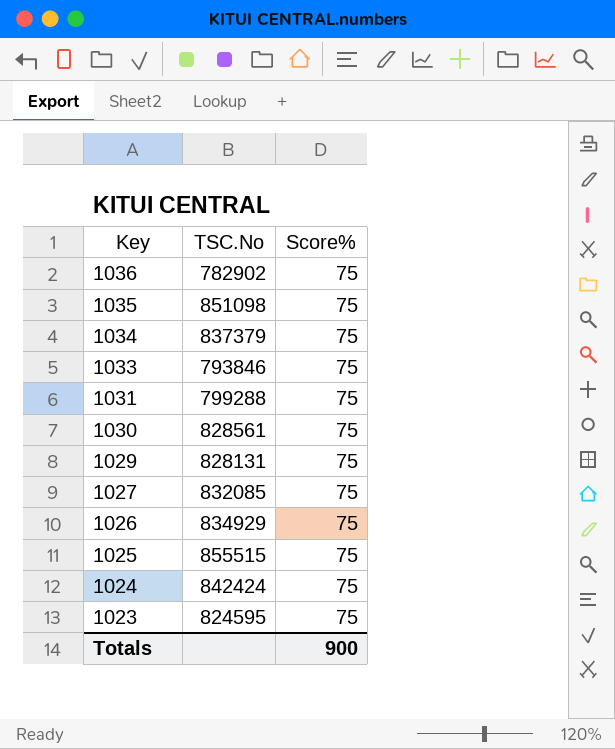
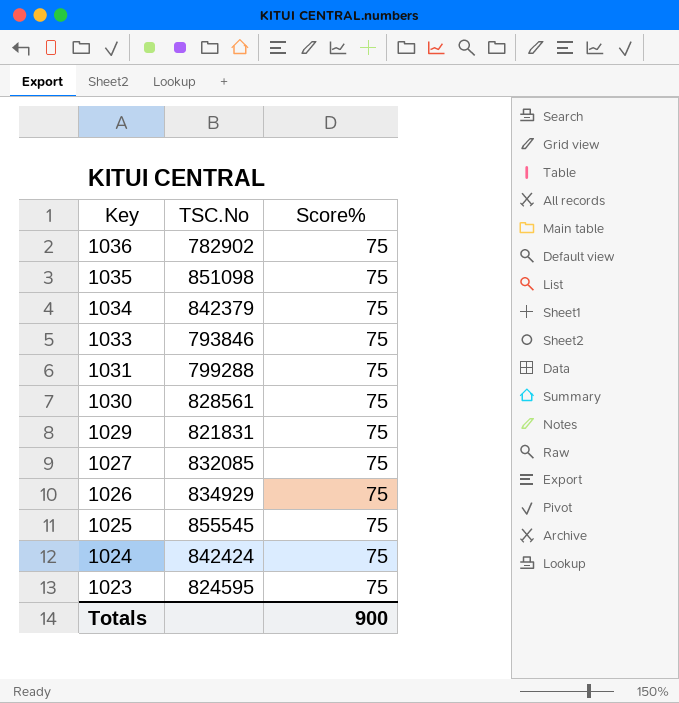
1034 | TSC.No: 837379 -> 842379
1029 | TSC.No: 828131 -> 821831
1025 | TSC.No: 855515 -> 855545

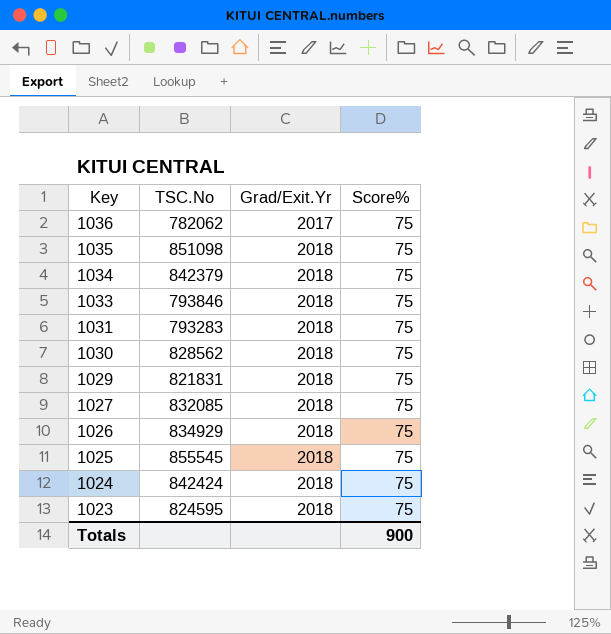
column Grad/Exit.Yr | position: none -> 3
1036 | TSC.No: 782902 -> 782062
1031 | TSC.No: 799288 -> 793283
1030 | TSC.No: 828561 -> 828562

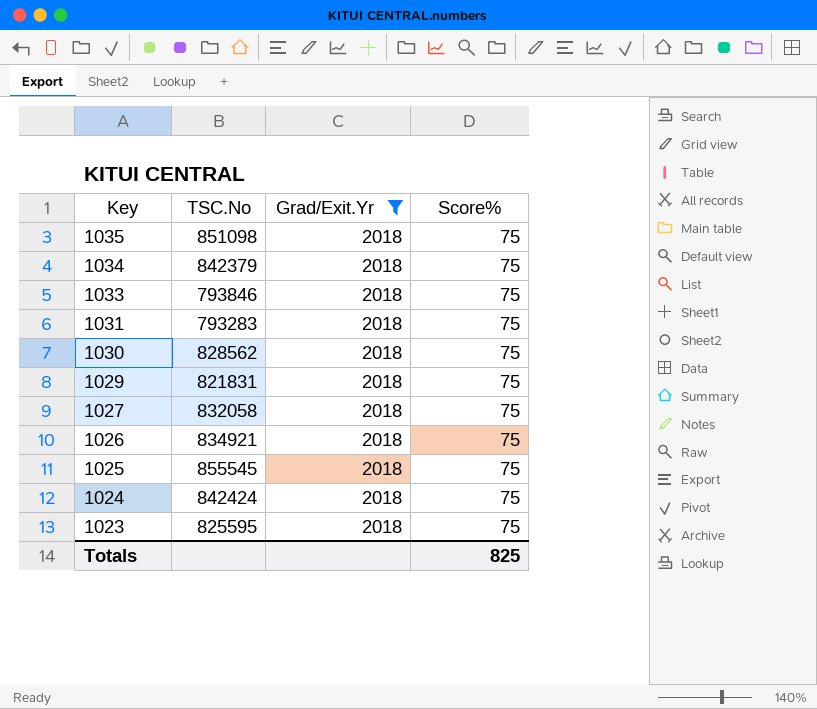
filter: none -> Grad/Exit.Yr = 2018
1027 | TSC.No: 832085 -> 832058
1026 | TSC.No: 834929 -> 834921
1023 | TSC.No: 824595 -> 825595
Totals | Score%: 900 -> 825

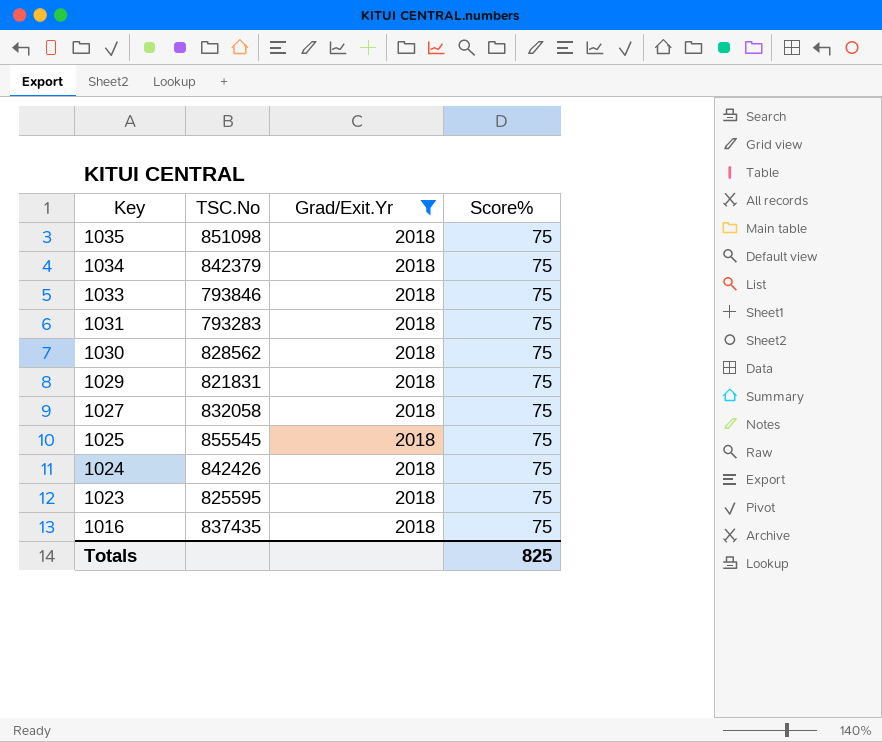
row 1026: 834921 | 2018 | 75 -> none
1024 | TSC.No: 842424 -> 842426
row 1016: none -> 837435 | 2018 | 75

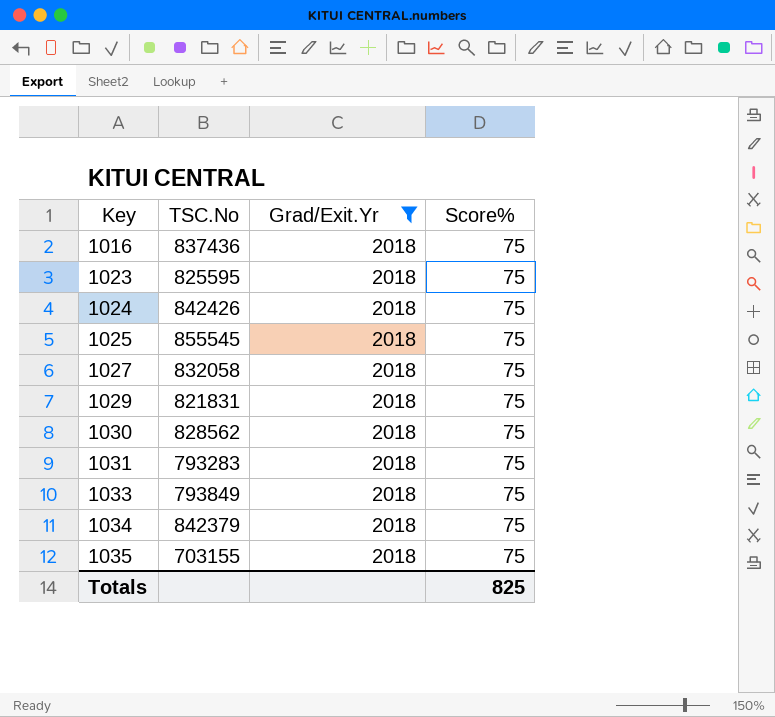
row order: Key descending -> Key ascending
1016 | TSC.No: 837435 -> 837436
1033 | TSC.No: 793846 -> 793849
1035 | TSC.No: 851098 -> 703155

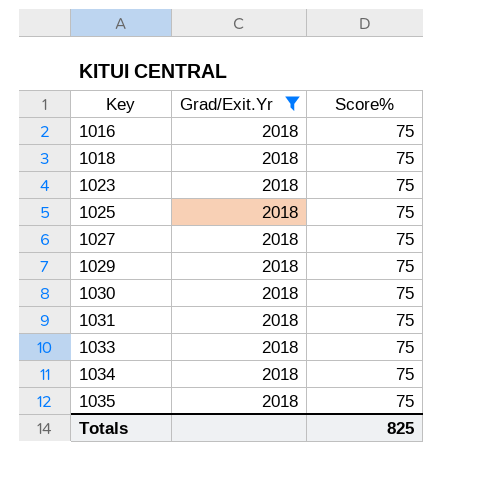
column TSC.No | position: 2 -> none
row 1024: 842426 | 2018 | 75 -> none
row 1018: none -> 2018 | 75

